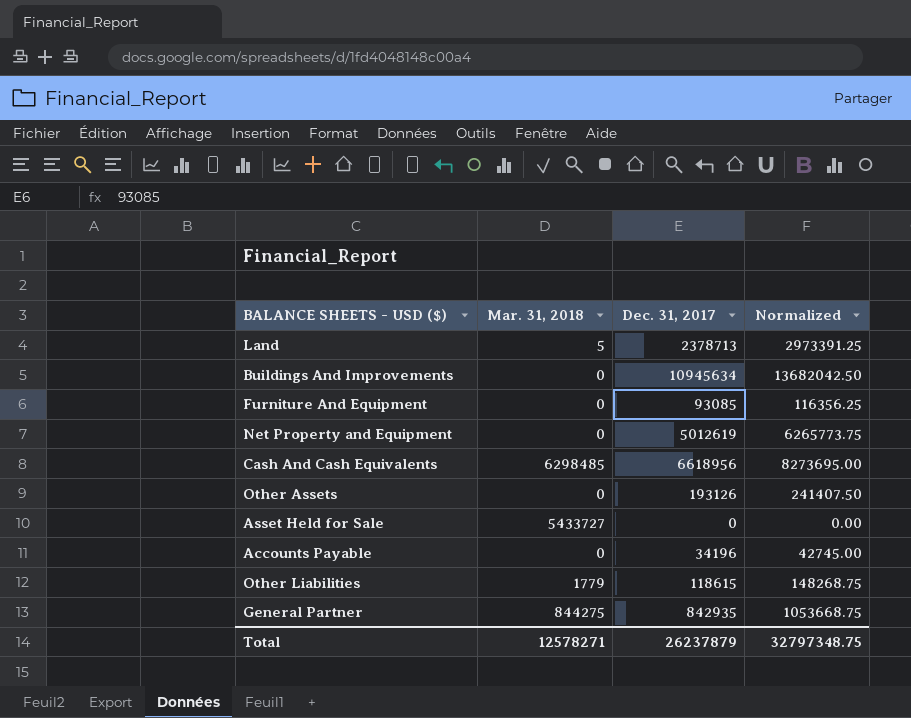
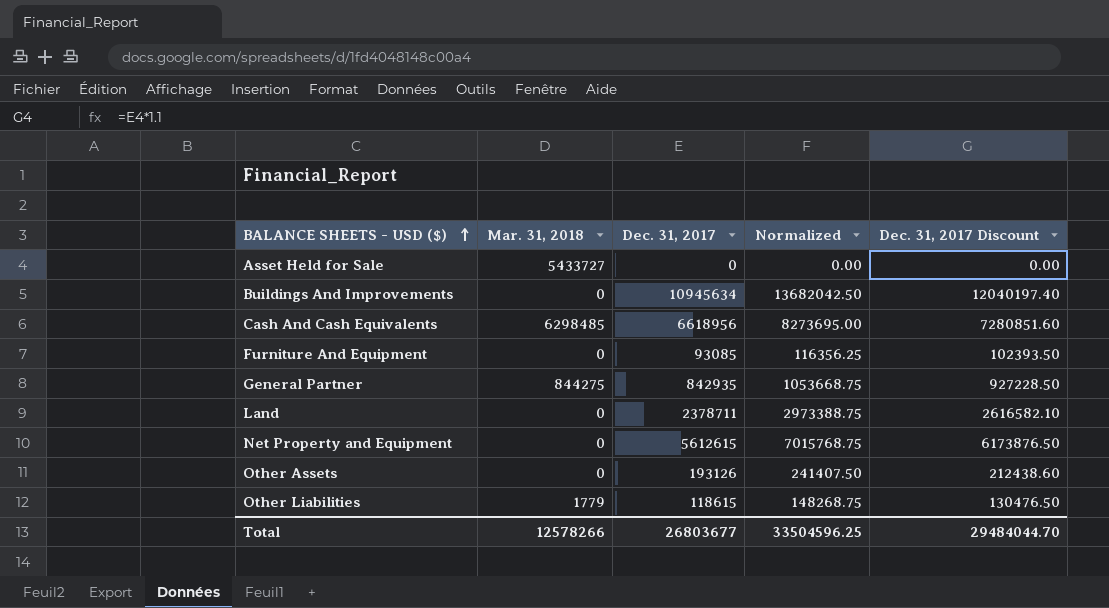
row order: none -> BALANCE SHEETS - USD ($) ascending
column Dec. 31, 2017 Discount | formula: none -> [Dec. 31, 2017] * 1.1
row Accounts Payable: 0 | 34196 | 42745.00 -> none
Land | Mar. 31, 2018: 5 -> 0
Land | Dec. 31, 2017: 2378713 -> 2378711
Land | Normalized: 2973391.25 -> 2973388.75
Net Property and Equipment | Dec. 31, 2017: 5012619 -> 5612615
Net Property and Equipment | Normalized: 6265773.75 -> 7015768.75
Total | Mar. 31, 2018: 12578271 -> 12578266
Total | Dec. 31, 2017: 26237879 -> 26803677
Total | Normalized: 32797348.75 -> 33504596.25

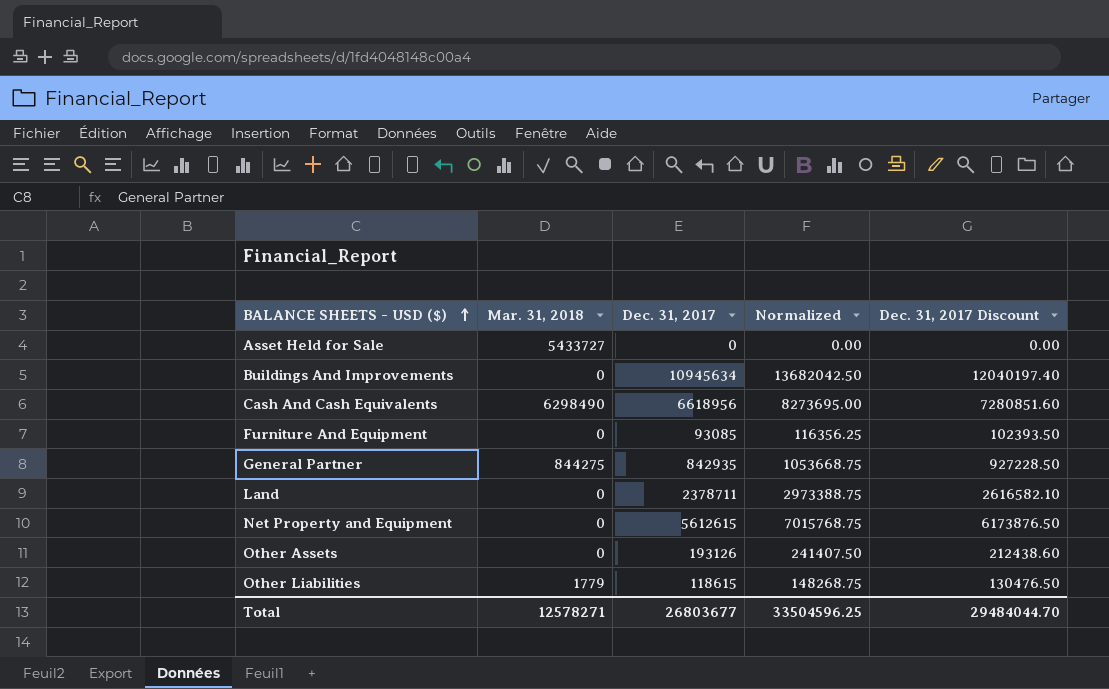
Cash And Cash Equivalents | Mar. 31, 2018: 6298485 -> 6298490
Total | Mar. 31, 2018: 12578266 -> 12578271

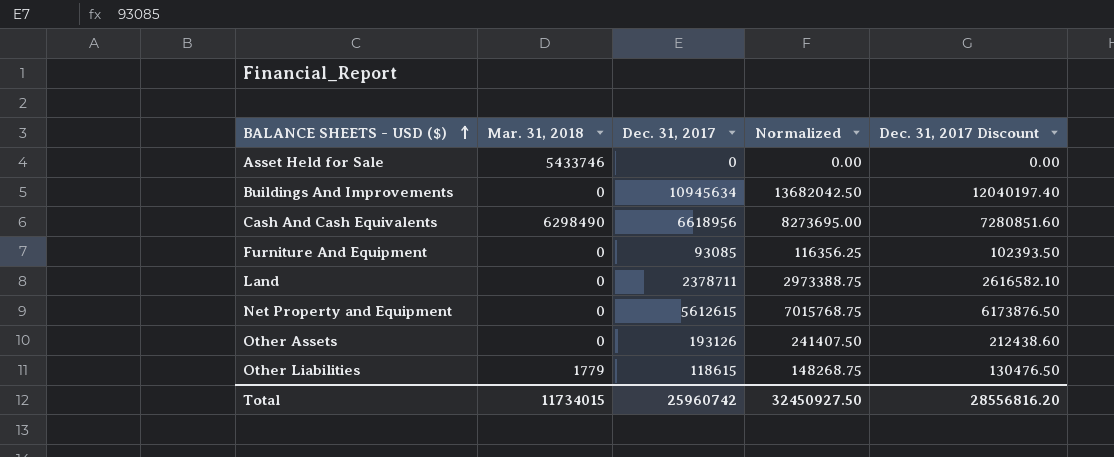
row General Partner: 844275 | 842935 | 1053668.75 | 927228.50 -> none
Asset Held for Sale | Mar. 31, 2018: 5433727 -> 5433746
Total | Mar. 31, 2018: 12578271 -> 11734015
Total | Dec. 31, 2017: 26803677 -> 25960742
Total | Normalized: 33504596.25 -> 32450927.50
Total | Dec. 31, 2017 Discount: 29484044.70 -> 28556816.20

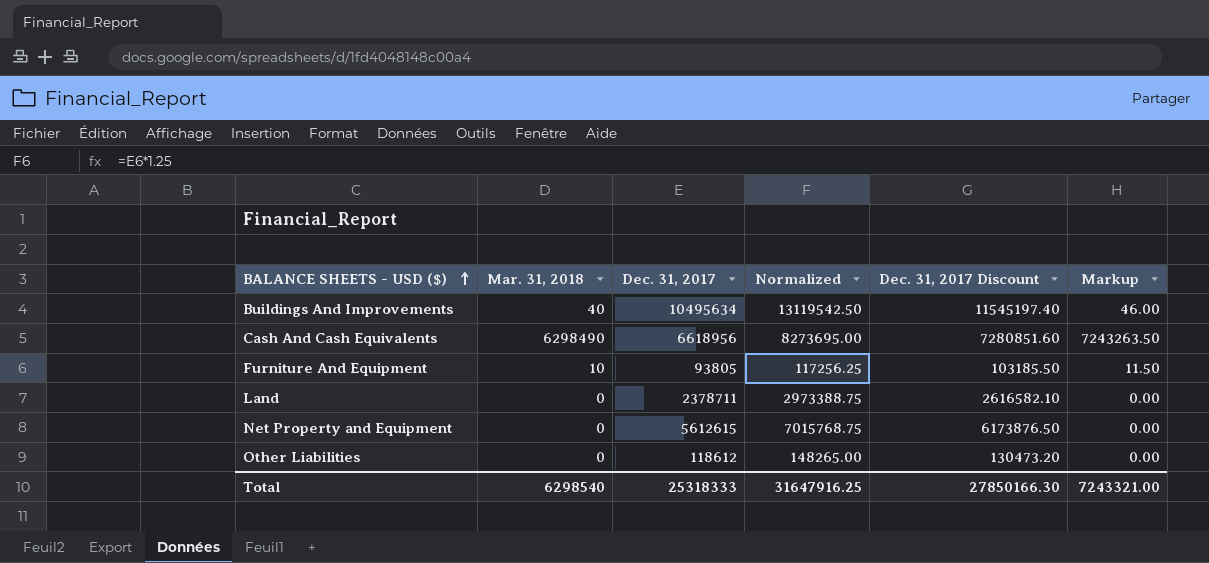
column Markup | formula: none -> [Mar. 31, 2018] * 1.15
row Asset Held for Sale: 5433746 | 0 | 0.00 | 0.00 -> none
row Other Assets: 0 | 193126 | 241407.50 | 212438.60 -> none
Buildings And Improvements | Mar. 31, 2018: 0 -> 40
Buildings And Improvements | Dec. 31, 2017: 10945634 -> 10495634
Buildings And Improvements | Normalized: 13682042.50 -> 13119542.50
Buildings And Improvements | Dec. 31, 2017 Discount: 12040197.40 -> 11545197.40
Furniture And Equipment | Mar. 31, 2018: 0 -> 10
Furniture And Equipment | Dec. 31, 2017: 93085 -> 93805
Furniture And Equipment | Normalized: 116356.25 -> 117256.25
Furniture And Equipment | Dec. 31, 2017 Discount: 102393.50 -> 103185.50
Other Liabilities | Mar. 31, 2018: 1779 -> 0
Other Liabilities | Dec. 31, 2017: 118615 -> 118612
Other Liabilities | Normalized: 148268.75 -> 148265.00
Other Liabilities | Dec. 31, 2017 Discount: 130476.50 -> 130473.20
Total | Mar. 31, 2018: 11734015 -> 6298540
Total | Dec. 31, 2017: 25960742 -> 25318333
Total | Normalized: 32450927.50 -> 31647916.25
Total | Dec. 31, 2017 Discount: 28556816.20 -> 27850166.30

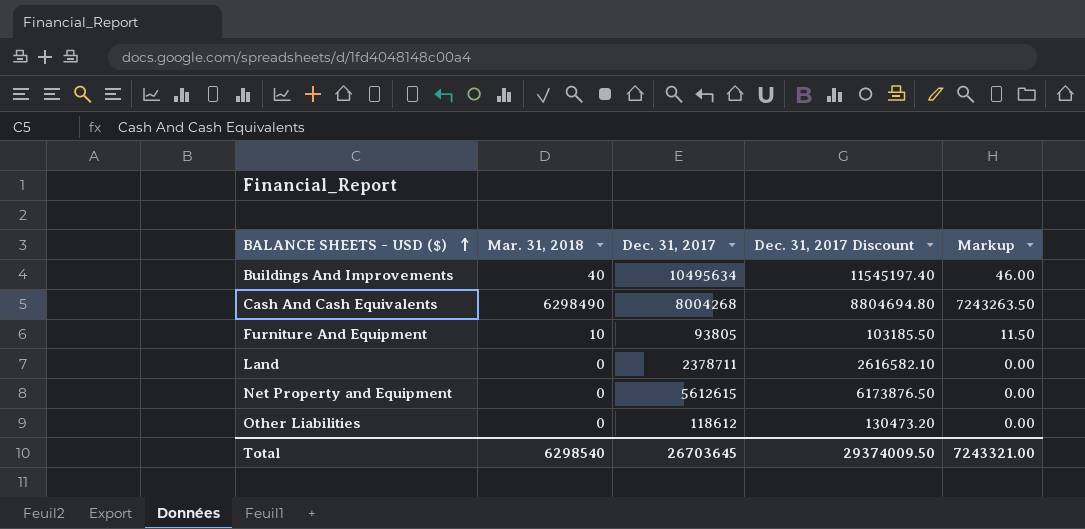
column Normalized | formula: [Dec. 31, 2017] * 1.25 -> none
Cash And Cash Equivalents | Dec. 31, 2017: 6618956 -> 8004268
Cash And Cash Equivalents | Dec. 31, 2017 Discount: 7280851.60 -> 8804694.80
Total | Dec. 31, 2017: 25318333 -> 26703645
Total | Dec. 31, 2017 Discount: 27850166.30 -> 29374009.50

